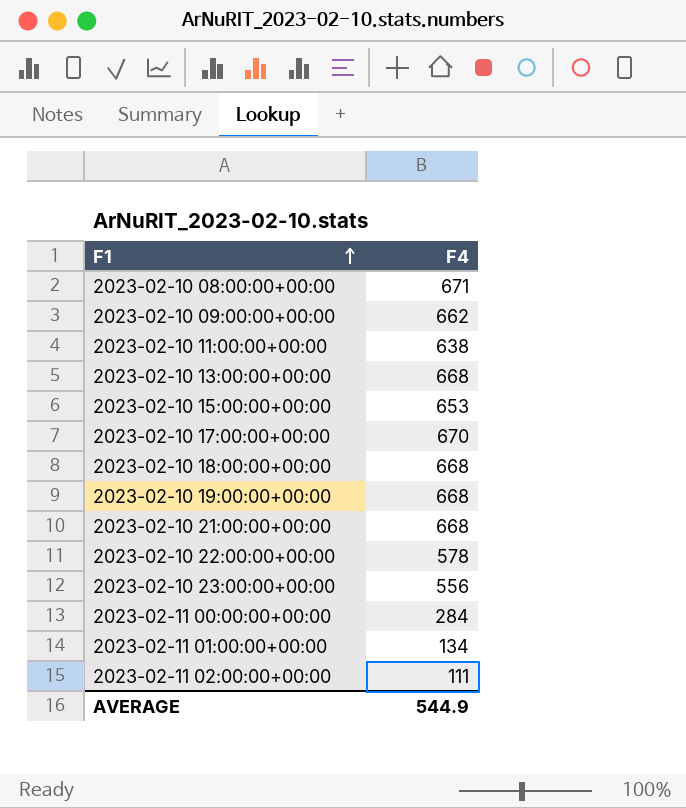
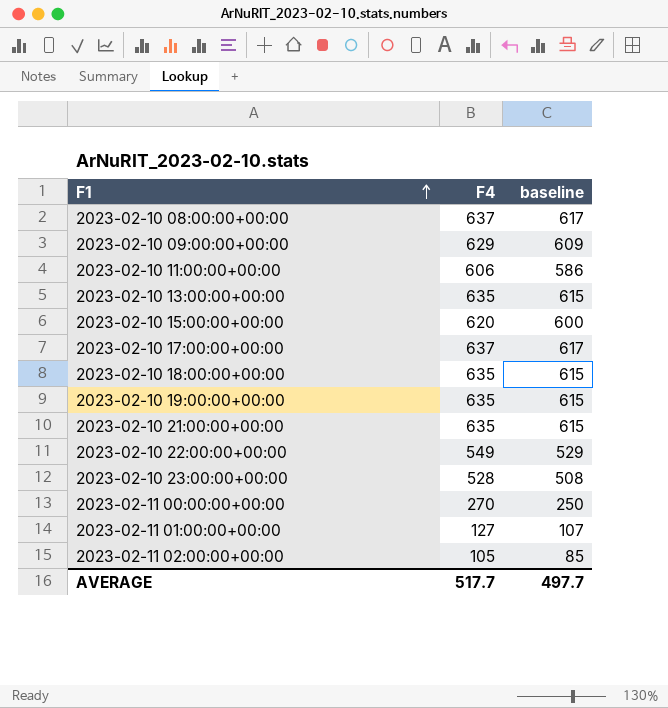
column baseline | formula: none -> [F4] - 20
2023-02-10 08:00:00+00:00 | F4: 671 -> 637
2023-02-10 09:00:00+00:00 | F4: 662 -> 629
2023-02-10 11:00:00+00:00 | F4: 638 -> 606
2023-02-10 13:00:00+00:00 | F4: 668 -> 635
2023-02-10 15:00:00+00:00 | F4: 653 -> 620
2023-02-10 17:00:00+00:00 | F4: 670 -> 637
2023-02-10 18:00:00+00:00 | F4: 668 -> 635
2023-02-10 19:00:00+00:00 | F4: 668 -> 635
2023-02-10 21:00:00+00:00 | F4: 668 -> 635
2023-02-10 22:00:00+00:00 | F4: 578 -> 549
2023-02-10 23:00:00+00:00 | F4: 556 -> 528
2023-02-11 00:00:00+00:00 | F4: 284 -> 270
2023-02-11 01:00:00+00:00 | F4: 134 -> 127
2023-02-11 02:00:00+00:00 | F4: 111 -> 105
AVERAGE | F4: 544.9 -> 517.7

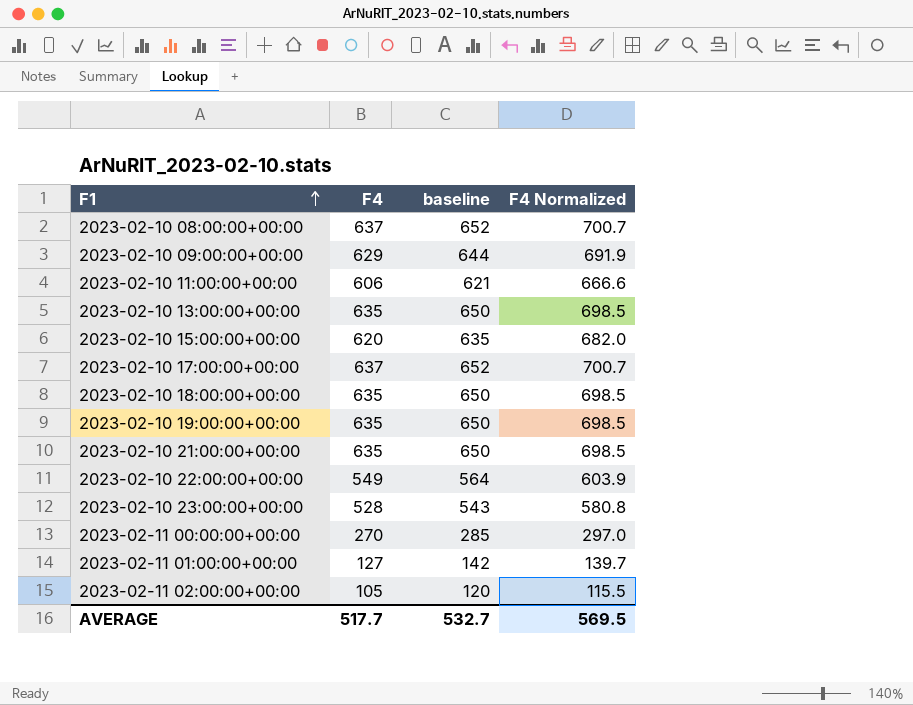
column baseline | formula: [F4] - 20 -> [F4] + 15
column F4 Normalized | formula: none -> [F4] * 1.1
AVERAGE | baseline: 497.7 -> 532.7

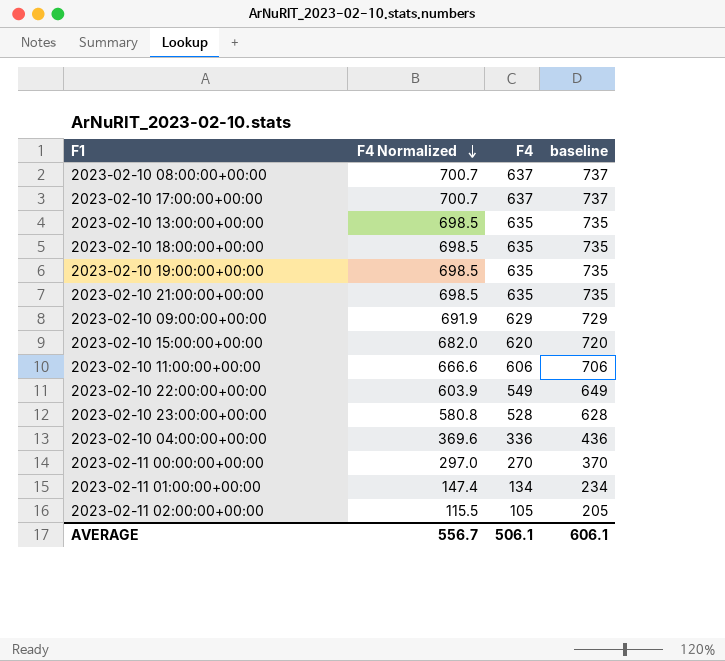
row order: F1 ascending -> F4 Normalized descending
column F4 Normalized | position: 4 -> 2
column baseline | formula: [F4] + 15 -> [F4] + 100
row 2023-02-10 04:00:00+00:00: none -> 369.6 | 336 | 436
2023-02-11 01:00:00+00:00 | F4 Normalized: 139.7 -> 147.4
2023-02-11 01:00:00+00:00 | F4: 127 -> 134
AVERAGE | F4 Normalized: 569.5 -> 556.7
AVERAGE | F4: 517.7 -> 506.1
AVERAGE | baseline: 532.7 -> 606.1

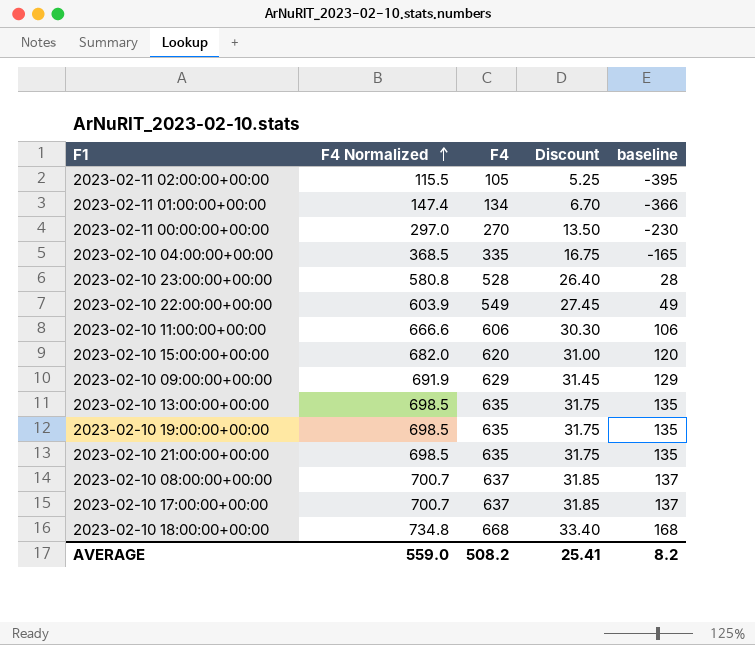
row order: F4 Normalized descending -> F4 Normalized ascending
column Discount | formula: none -> [F4] * 0.05
column baseline | formula: [F4] + 100 -> [F4] - 500
2023-02-10 04:00:00+00:00 | F4 Normalized: 369.6 -> 368.5
2023-02-10 04:00:00+00:00 | F4: 336 -> 335
2023-02-10 18:00:00+00:00 | F4 Normalized: 698.5 -> 734.8
2023-02-10 18:00:00+00:00 | F4: 635 -> 668
AVERAGE | F4 Normalized: 556.7 -> 559.0
AVERAGE | F4: 506.1 -> 508.2
AVERAGE | baseline: 606.1 -> 8.2

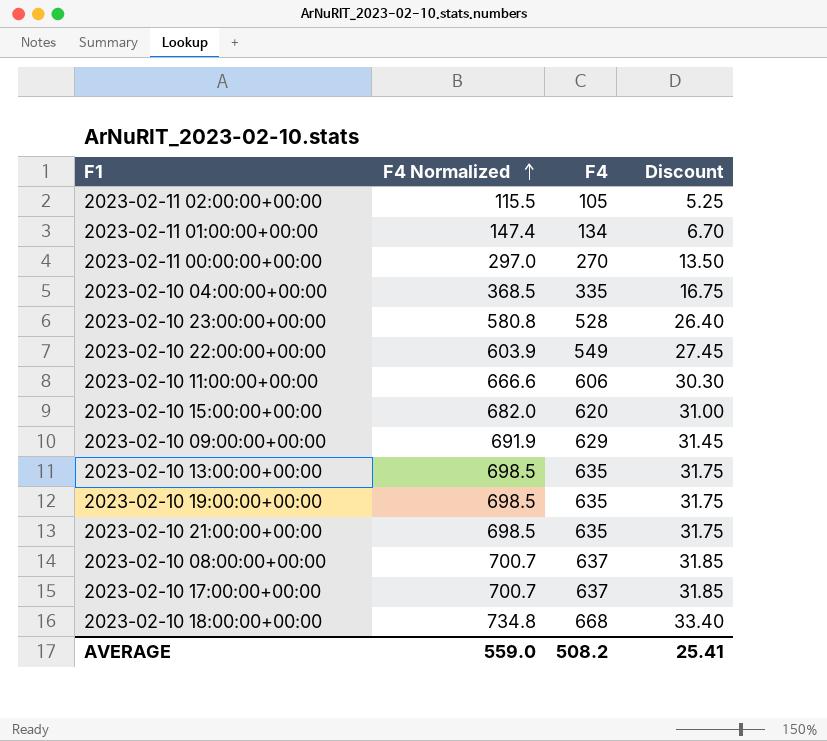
column baseline | formula: [F4] - 500 -> none

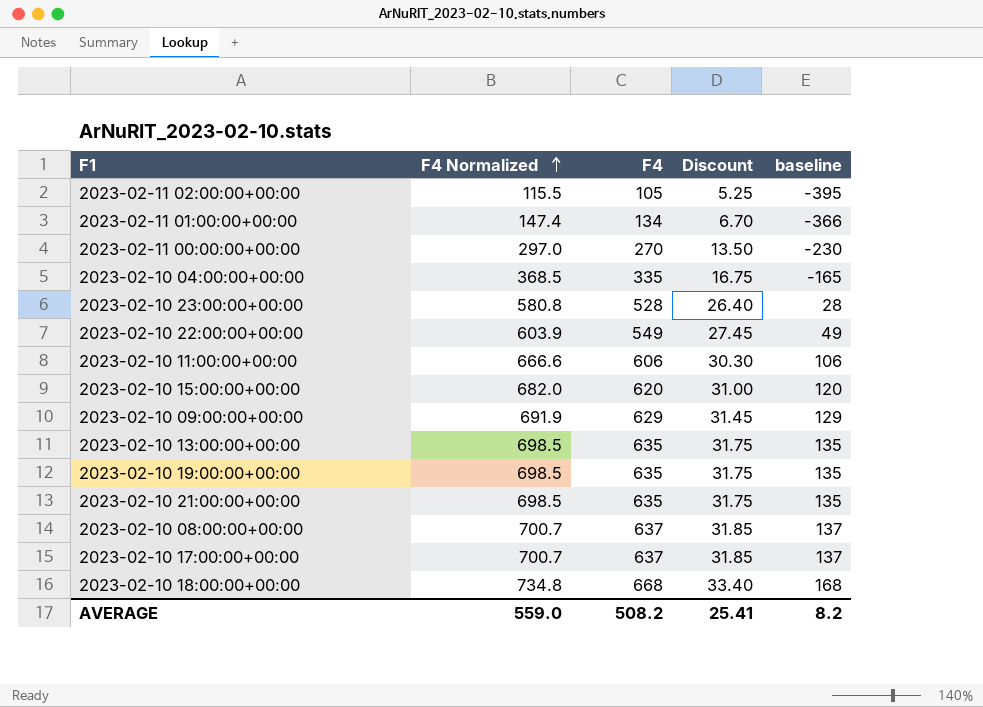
column baseline | formula: none -> [F4] - 500

